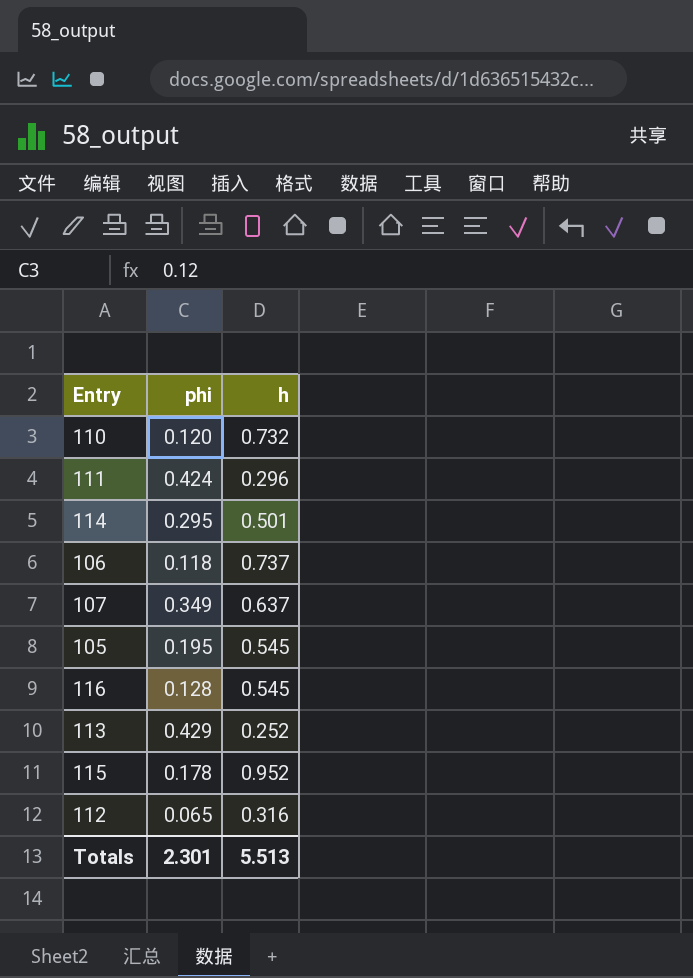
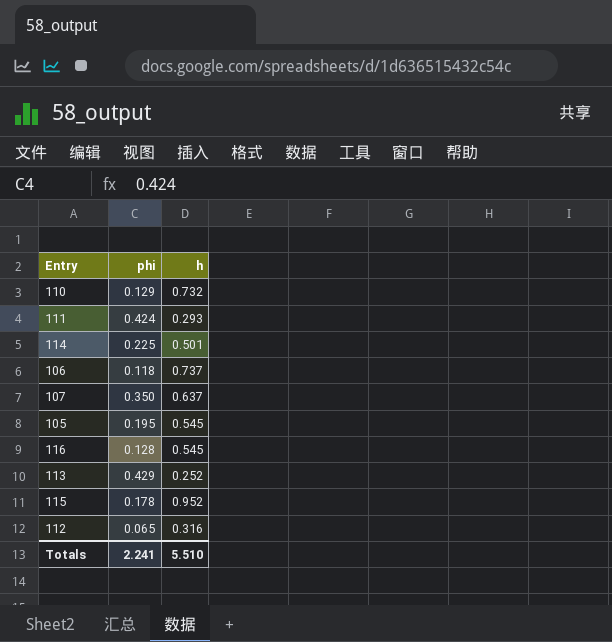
110 | phi: 0.120 -> 0.129
111 | h: 0.296 -> 0.293
114 | phi: 0.295 -> 0.225
107 | phi: 0.349 -> 0.350
Totals | phi: 2.301 -> 2.241
Totals | h: 5.513 -> 5.510

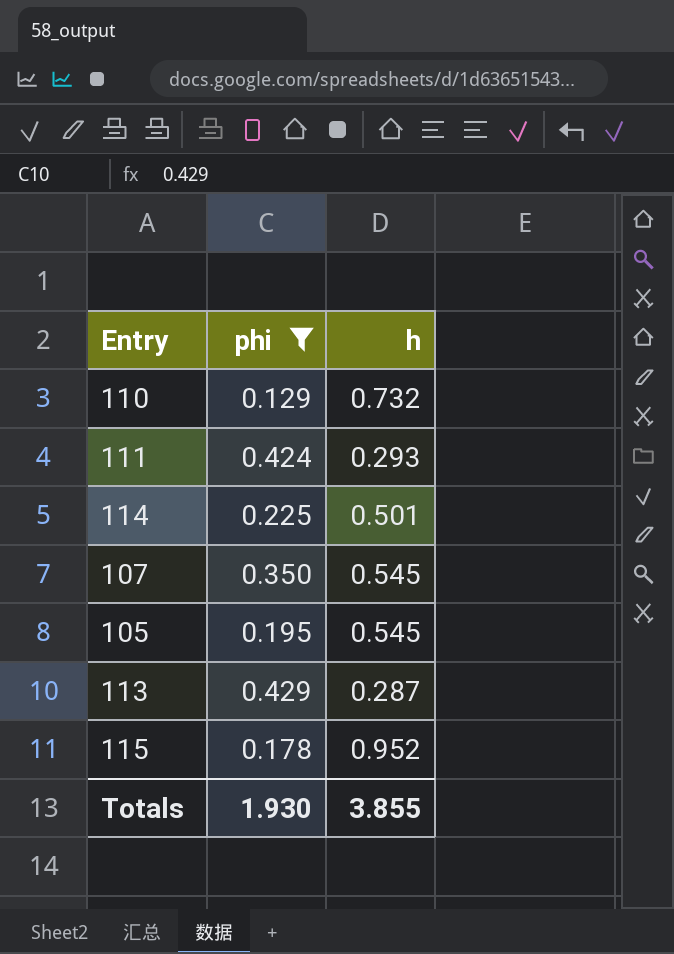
filter: none -> phi >= 0.129
107 | h: 0.637 -> 0.545
113 | h: 0.252 -> 0.287
Totals | phi: 2.241 -> 1.930
Totals | h: 5.510 -> 3.855

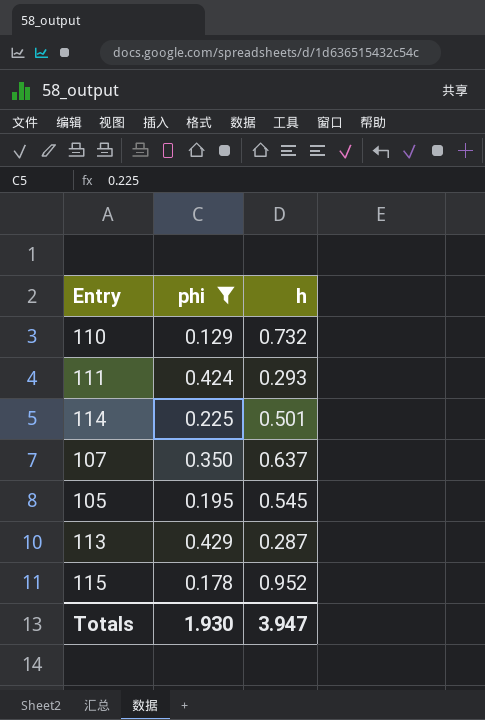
107 | h: 0.545 -> 0.637
Totals | h: 3.855 -> 3.947

